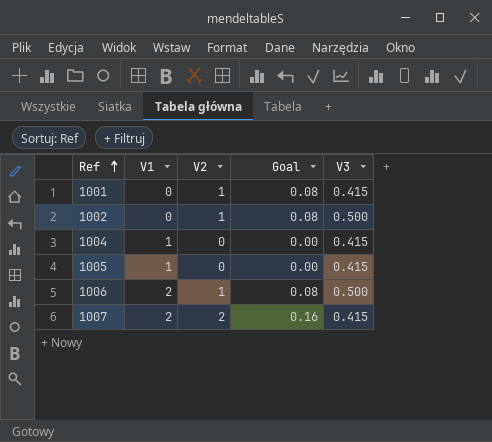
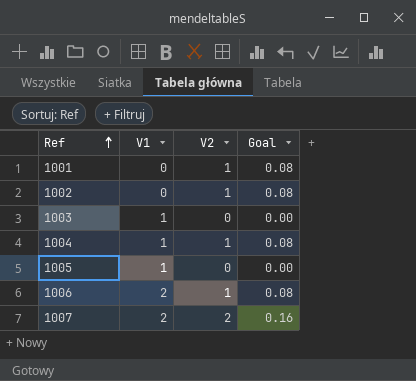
column V3 | position: 5 -> none
row 1003: none -> 1 | 0 | 0.00
1004 | V2: 0 -> 1
1004 | Goal: 0.00 -> 0.08

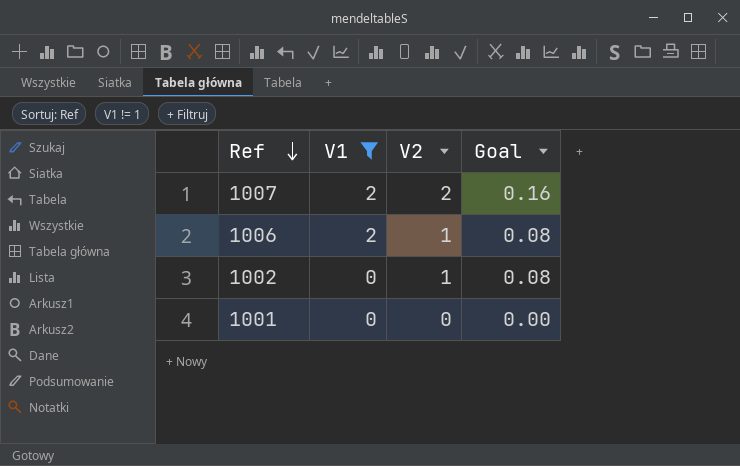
filter: none -> V1 != 1
row order: Ref ascending -> Ref descending
1001 | V2: 1 -> 0
1001 | Goal: 0.08 -> 0.00

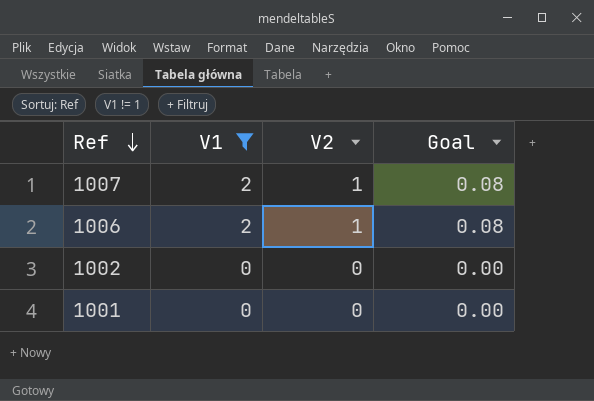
1007 | V2: 2 -> 1
1007 | Goal: 0.16 -> 0.08
1002 | V2: 1 -> 0
1002 | Goal: 0.08 -> 0.00

